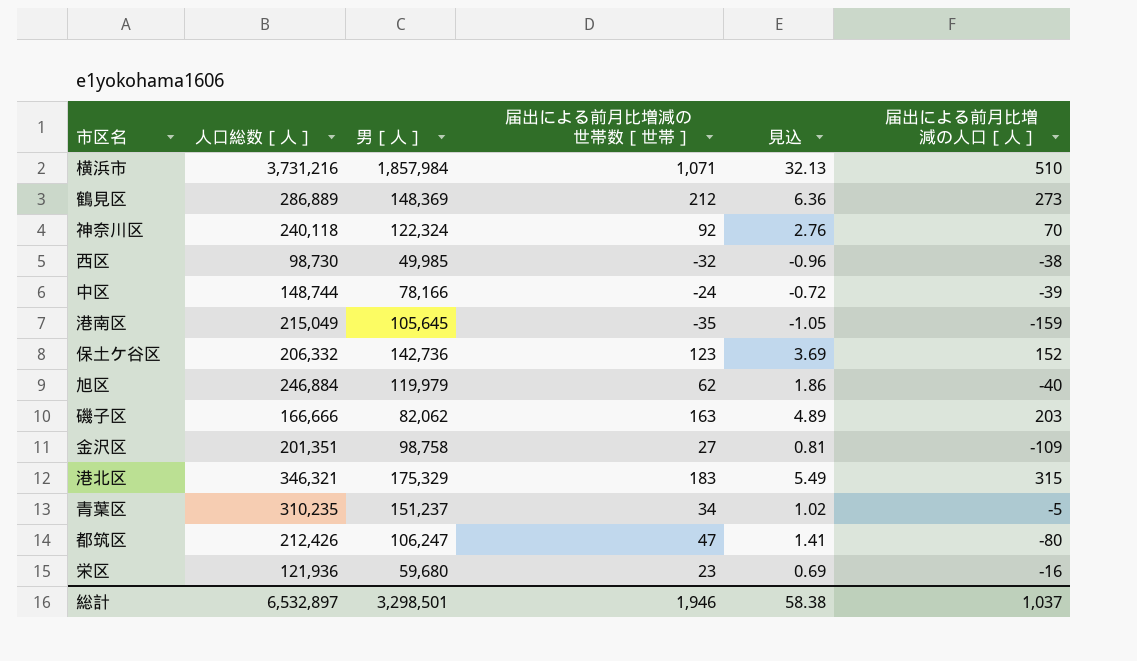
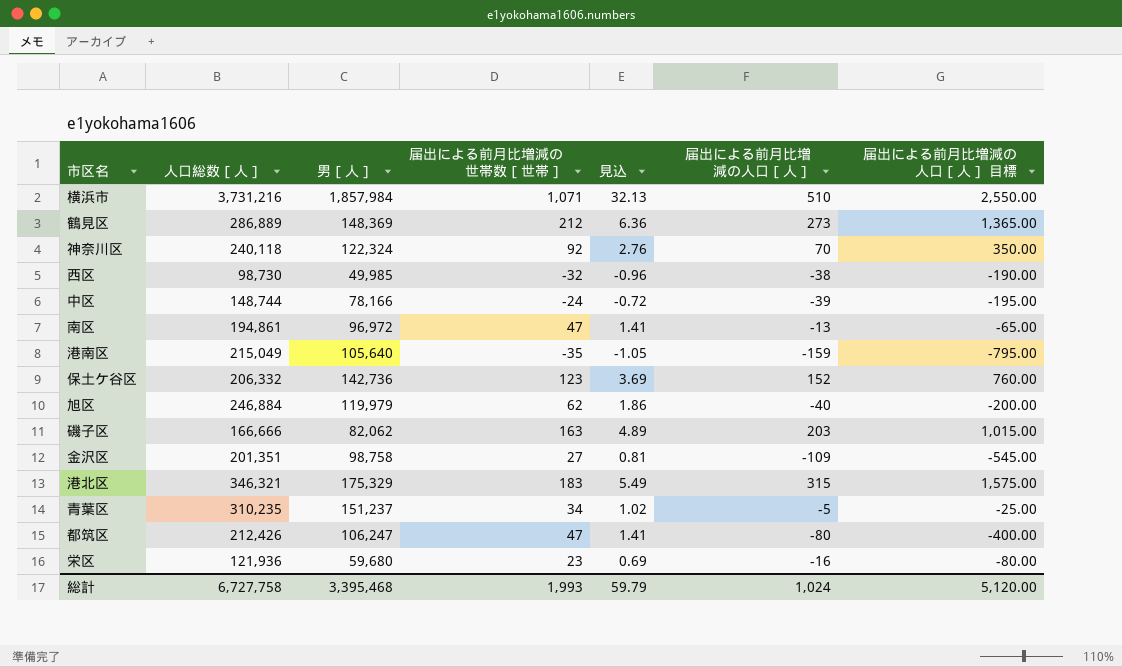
column 届出による前月比増減の人口［人］ 目標 | formula: none -> [届出による前月比増減の人口［人］] * 5
row 南区: none -> 194,861 | 96,972 | 47 | 1.41 | -13 | -65.00
港南区 | 男［人］: 105,645 -> 105,640
総計 | 人口総数［人］: 6,532,897 -> 6,727,758
総計 | 男［人］: 3,298,501 -> 3,395,468
総計 | 届出による前月比増減の世帯数［世帯］: 1,946 -> 1,993
総計 | 見込: 58.38 -> 59.79
総計 | 届出による前月比増減の人口［人］: 1,037 -> 1,024

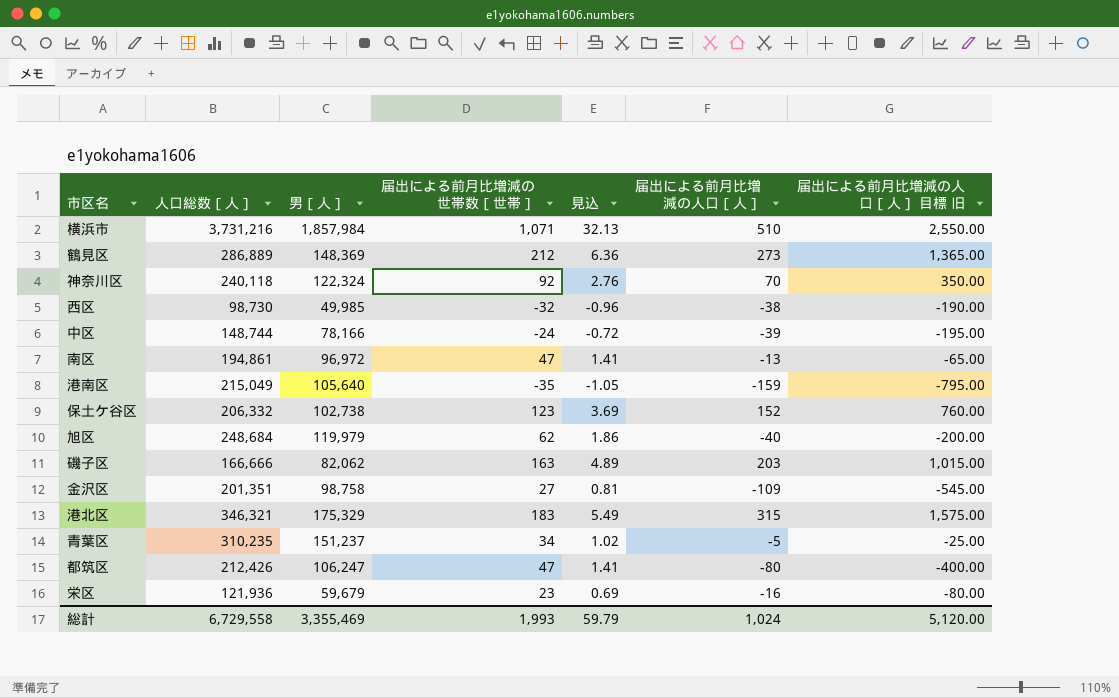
column name: 届出による前月比増減の人口［人］ 目標 -> 届出による前月比増減の人口［人］ 目標 旧
保土ケ谷区 | 男［人］: 142,736 -> 102,738
旭区 | 人口総数［人］: 246,884 -> 248,684
栄区 | 男［人］: 59,680 -> 59,679
総計 | 人口総数［人］: 6,727,758 -> 6,729,558
総計 | 男［人］: 3,395,468 -> 3,355,469

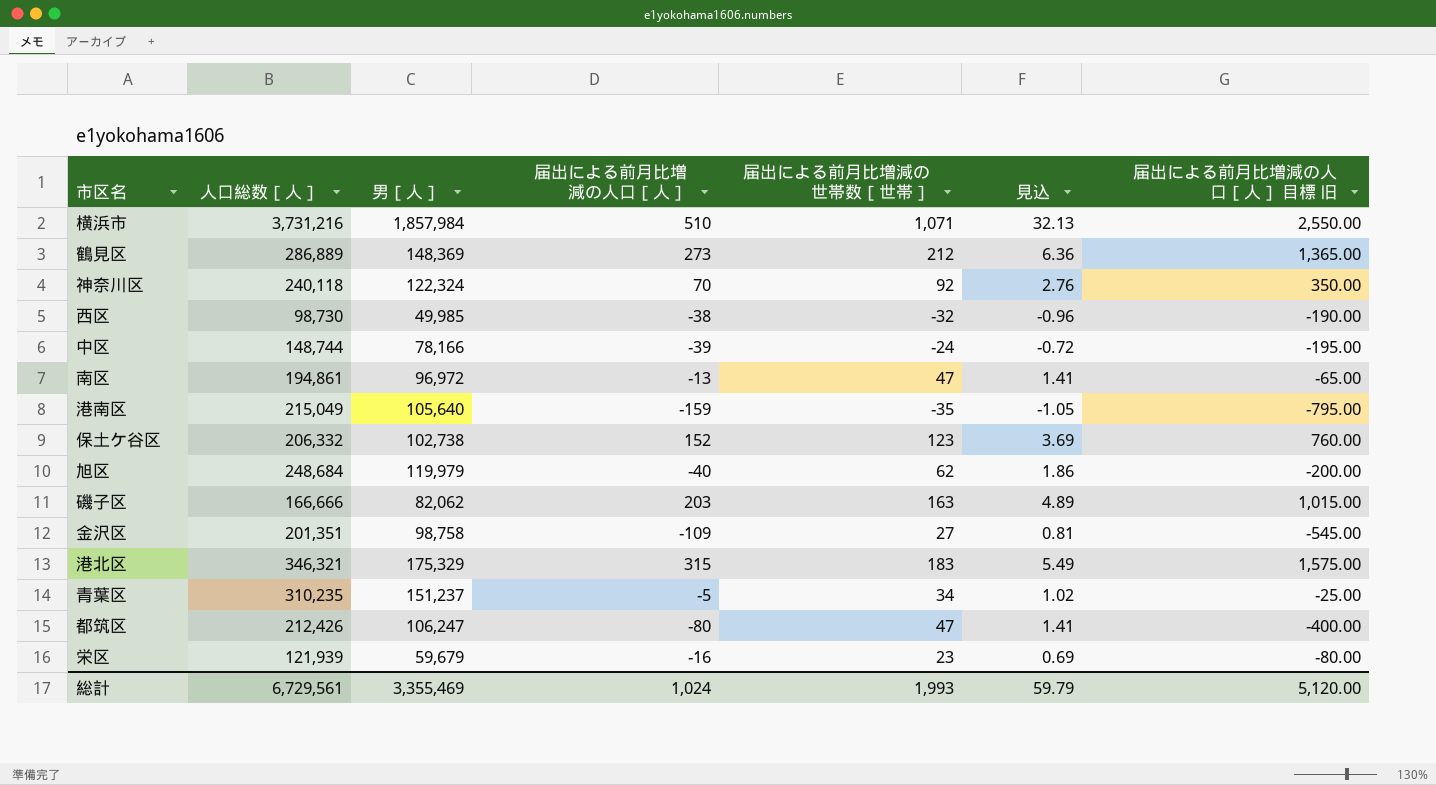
column 届出による前月比増減の人口［人］ | position: 6 -> 4
栄区 | 人口総数［人］: 121,936 -> 121,939
総計 | 人口総数［人］: 6,729,558 -> 6,729,561

